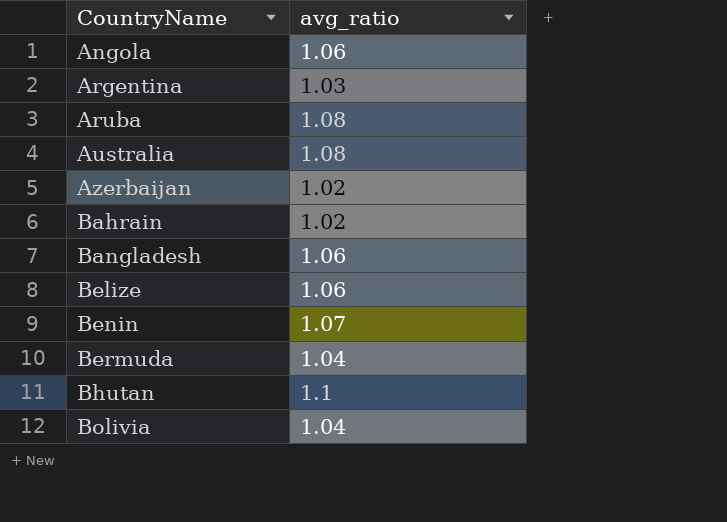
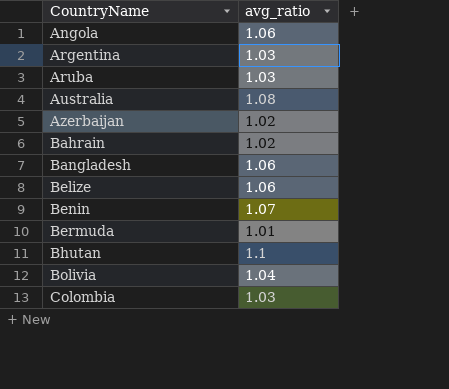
Aruba | avg_ratio: 1.08 -> 1.03
Bermuda | avg_ratio: 1.04 -> 1.01
row Colombia: none -> 1.03

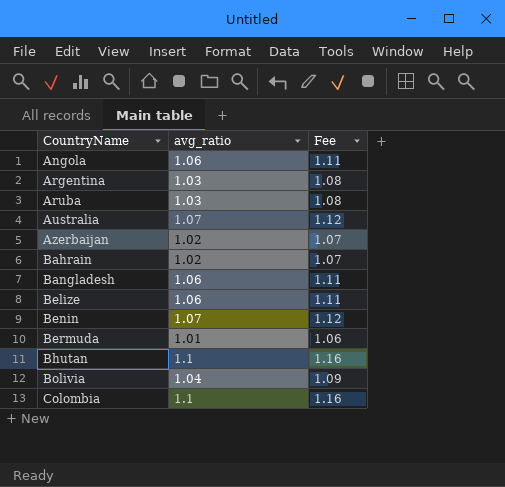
column Fee | formula: none -> [avg_ratio] * 1.05
Australia | avg_ratio: 1.08 -> 1.07
Colombia | avg_ratio: 1.03 -> 1.1

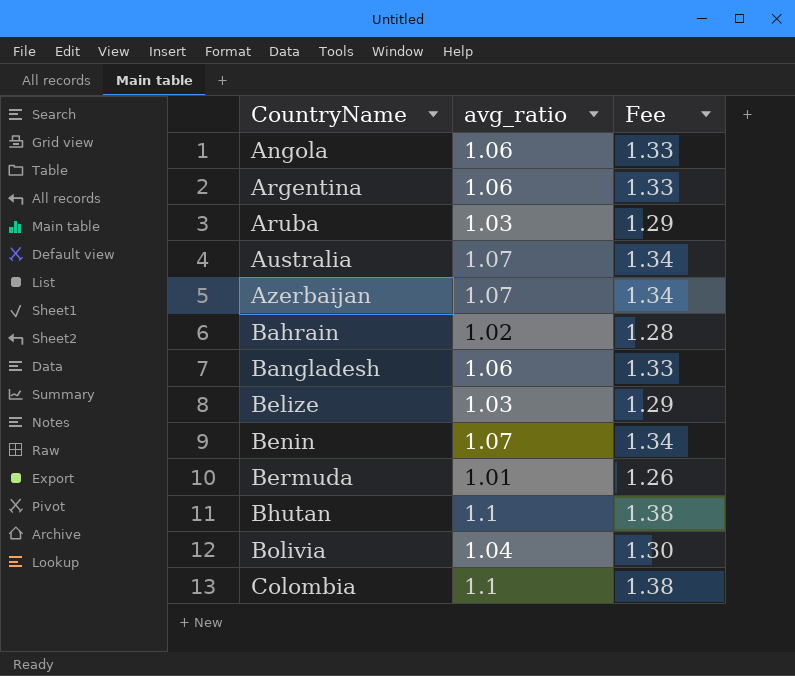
column Fee | formula: [avg_ratio] * 1.05 -> [avg_ratio] * 1.25
Argentina | avg_ratio: 1.03 -> 1.06
Azerbaijan | avg_ratio: 1.02 -> 1.07
Belize | avg_ratio: 1.06 -> 1.03

